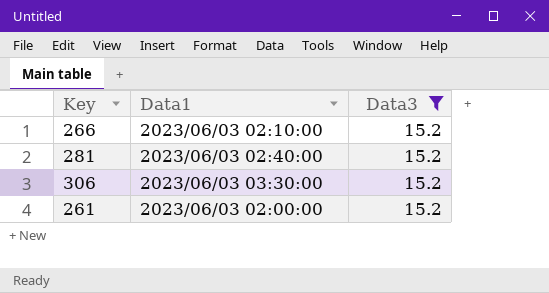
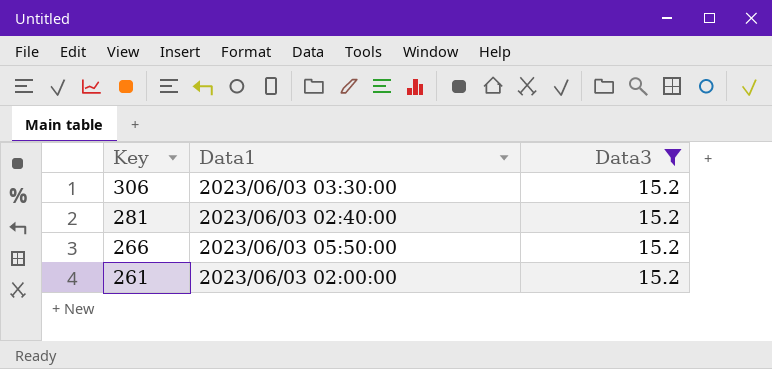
row order: none -> Key descending
266 | Data1: 2023/06/03 02:10:00 -> 2023/06/03 05:50:00

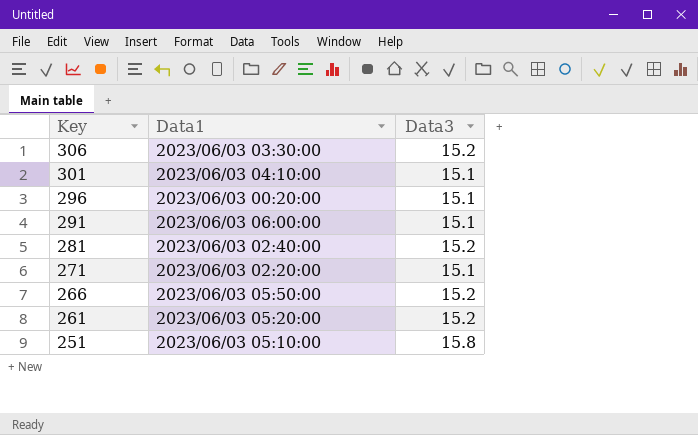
filter: Data3 = 15.2 -> none
261 | Data1: 2023/06/03 02:00:00 -> 2023/06/03 05:20:00

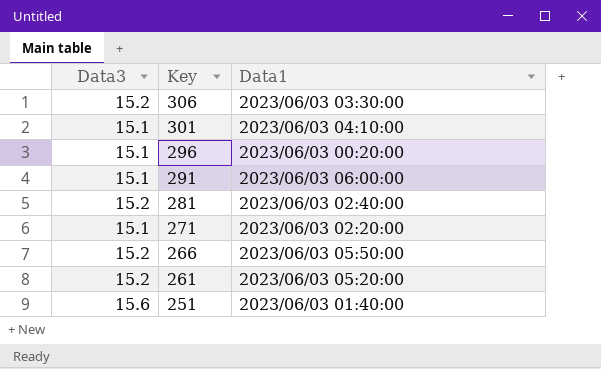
column Data3 | position: 3 -> 1
251 | Data3: 15.8 -> 15.6
251 | Data1: 2023/06/03 05:10:00 -> 2023/06/03 01:40:00

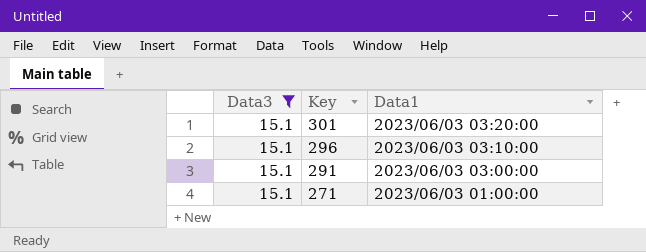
filter: none -> Data3 = 15.1
301 | Data1: 2023/06/03 04:10:00 -> 2023/06/03 03:20:00
296 | Data1: 2023/06/03 00:20:00 -> 2023/06/03 03:10:00
291 | Data1: 2023/06/03 06:00:00 -> 2023/06/03 03:00:00
271 | Data1: 2023/06/03 02:20:00 -> 2023/06/03 01:00:00

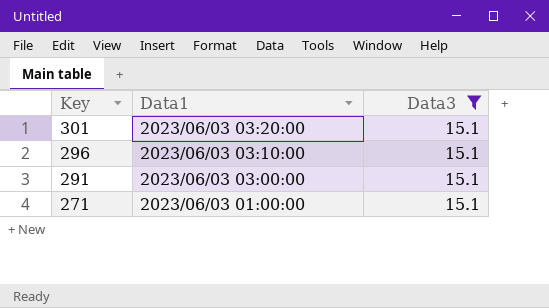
column Data3 | position: 1 -> 3

